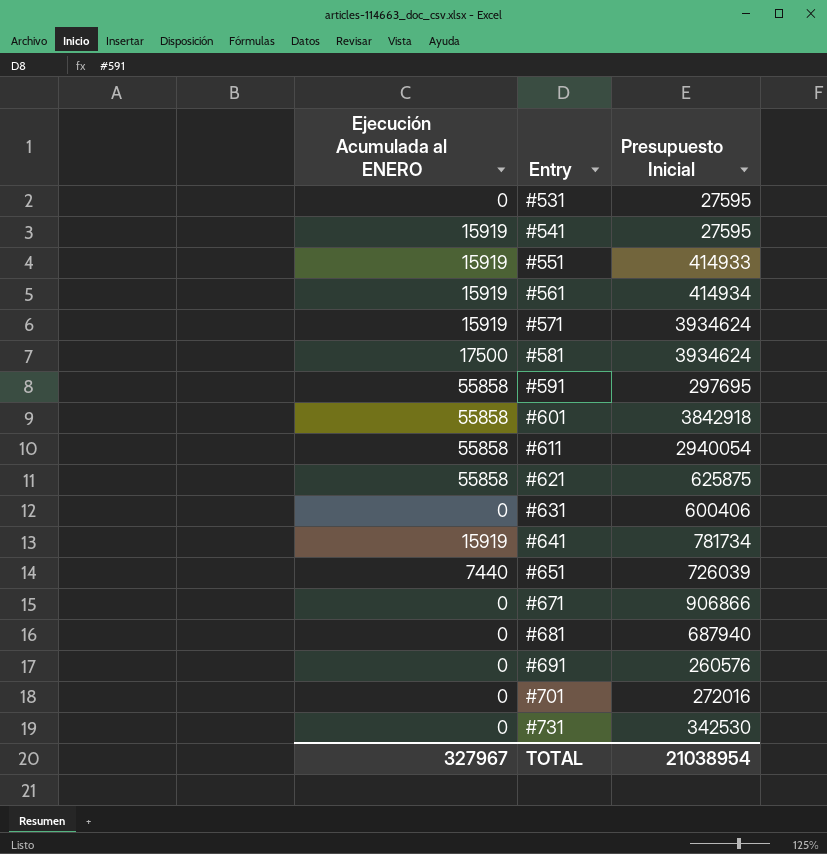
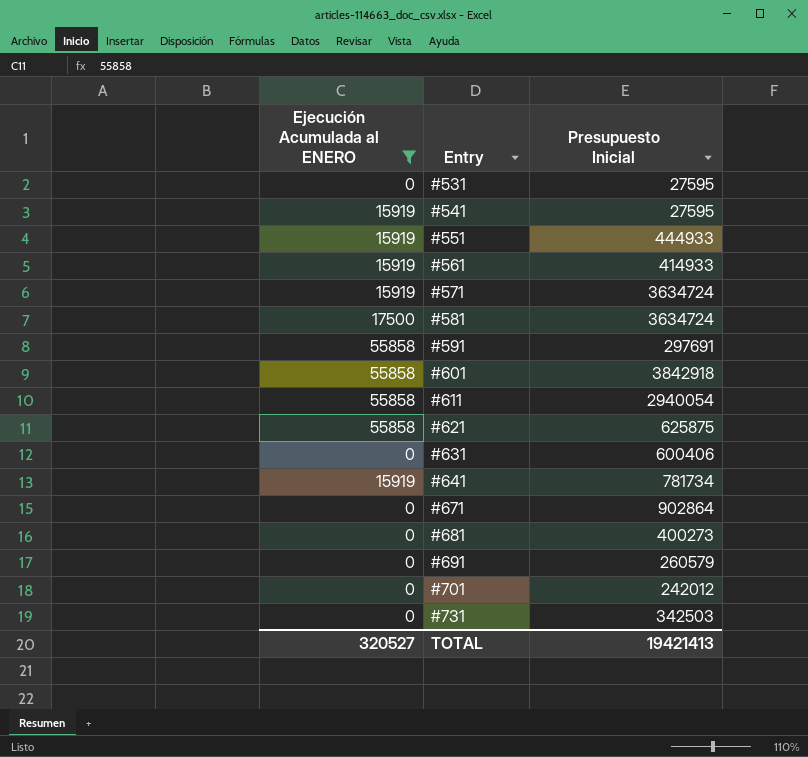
filter: none -> Ejecución Acumulada al ENERO != 7440
#551 | Presupuesto Inicial: 414933 -> 444933
#561 | Presupuesto Inicial: 414934 -> 414933
#571 | Presupuesto Inicial: 3934624 -> 3634724
#581 | Presupuesto Inicial: 3934624 -> 3634724
#591 | Presupuesto Inicial: 297695 -> 297691
#671 | Presupuesto Inicial: 906866 -> 902864
#681 | Presupuesto Inicial: 687940 -> 400273
#691 | Presupuesto Inicial: 260576 -> 260579
#701 | Presupuesto Inicial: 272016 -> 242012
#731 | Presupuesto Inicial: 342530 -> 342503
TOTAL | Ejecución Acumulada al ENERO: 327967 -> 320527
TOTAL | Presupuesto Inicial: 21038954 -> 19421413

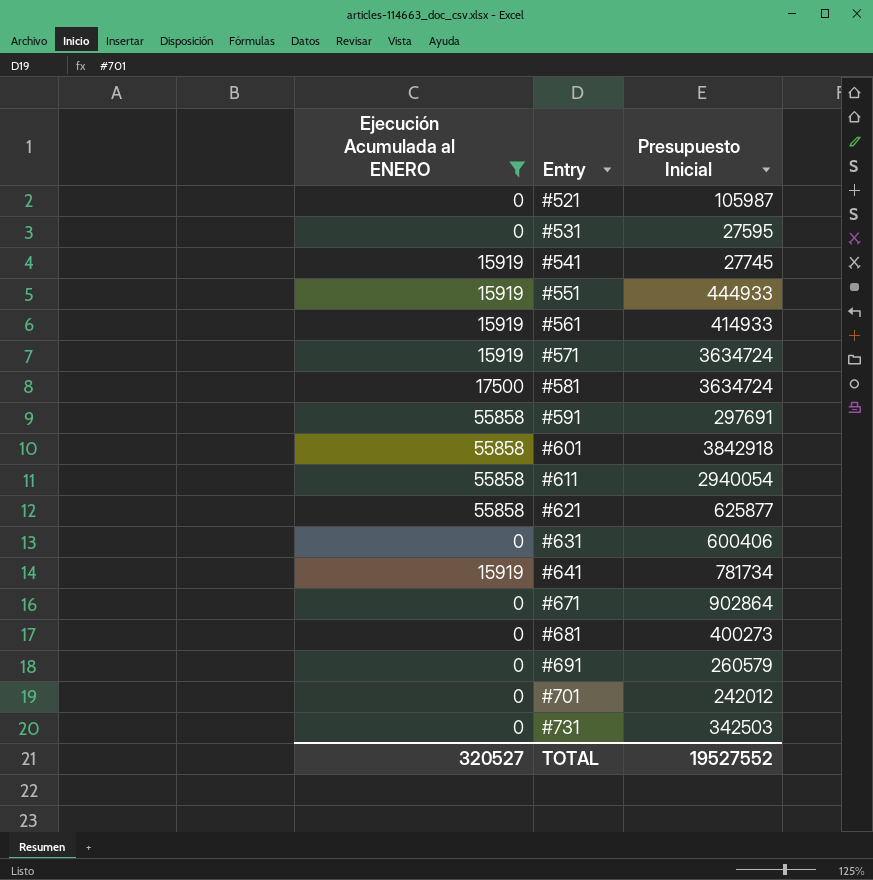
row #521: none -> 0 | 105987
#541 | Presupuesto Inicial: 27595 -> 27745
#621 | Presupuesto Inicial: 625875 -> 625877
TOTAL | Presupuesto Inicial: 19421413 -> 19527552

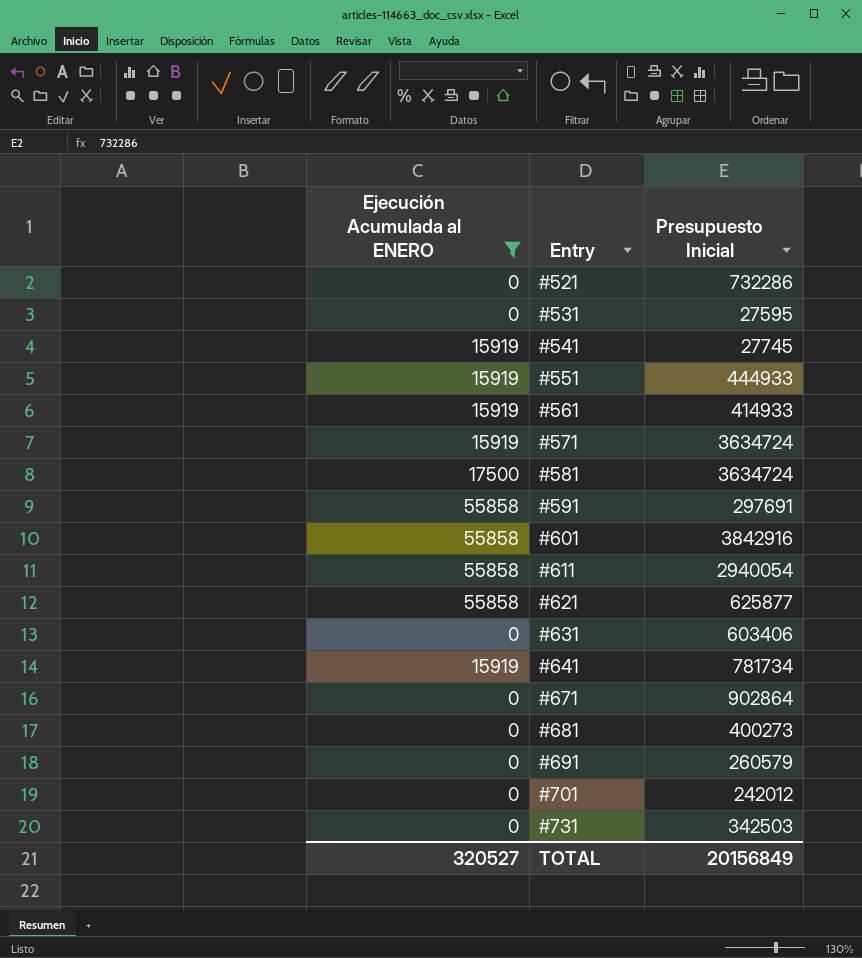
#521 | Presupuesto Inicial: 105987 -> 732286
#601 | Presupuesto Inicial: 3842918 -> 3842916
#631 | Presupuesto Inicial: 600406 -> 603406
TOTAL | Presupuesto Inicial: 19527552 -> 20156849

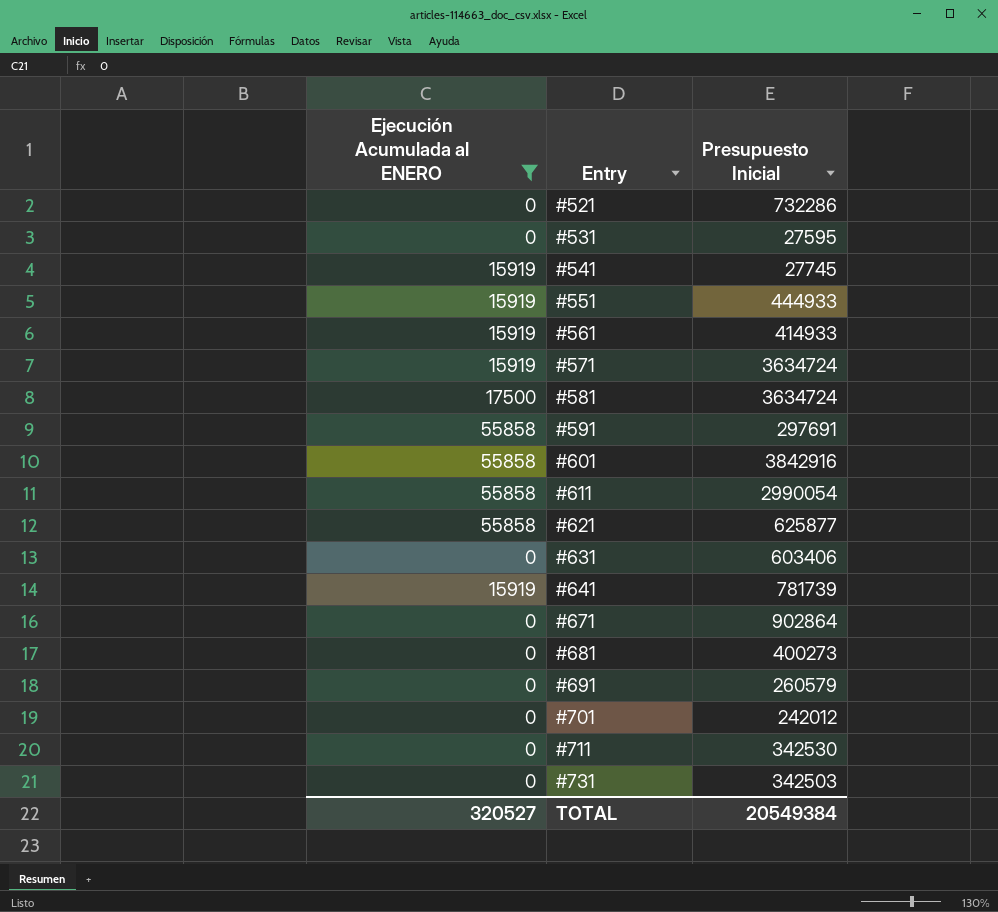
#611 | Presupuesto Inicial: 2940054 -> 2990054
#641 | Presupuesto Inicial: 781734 -> 781739
row #711: none -> 0 | 342530
TOTAL | Presupuesto Inicial: 20156849 -> 20549384

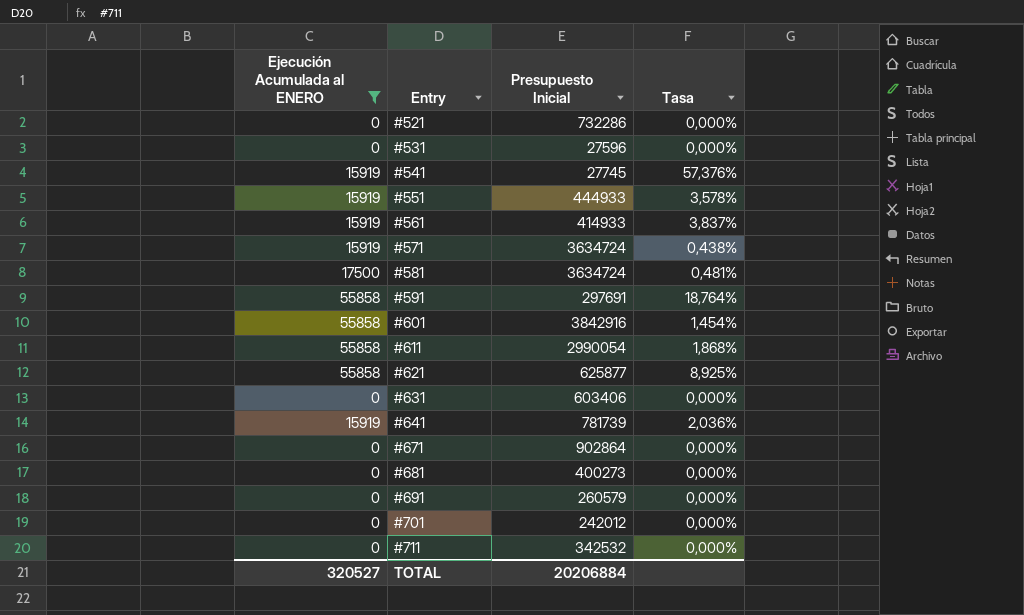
column Tasa | formula: none -> [Ejecución Acumulada al ENERO] / [Presupuesto Inicial]
row #731: 0 | 342503 -> none
#531 | Presupuesto Inicial: 27595 -> 27596
#711 | Presupuesto Inicial: 342530 -> 342532
TOTAL | Presupuesto Inicial: 20549384 -> 20206884

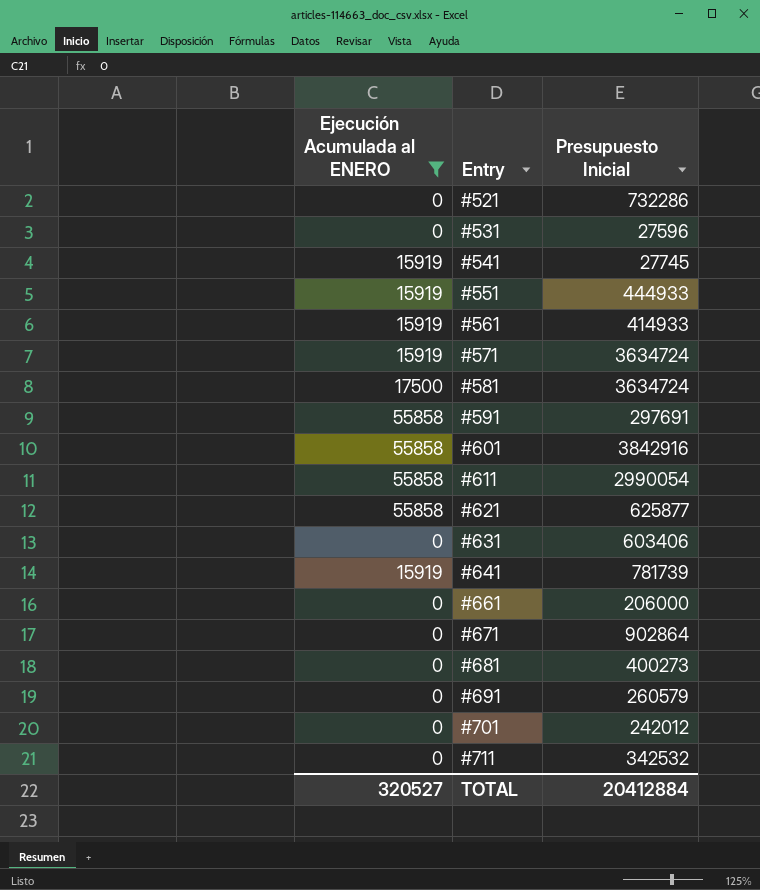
column Tasa | formula: [Ejecución Acumulada al ENERO] / [Presupuesto Inicial] -> none
row #661: none -> 0 | 206000
TOTAL | Presupuesto Inicial: 20206884 -> 20412884

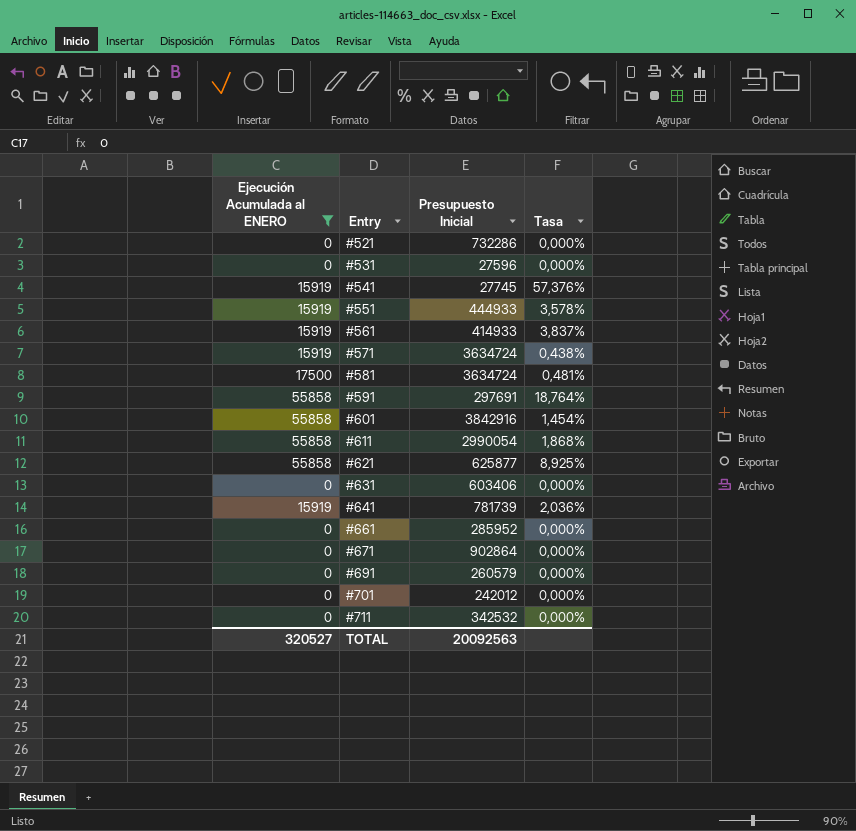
column Tasa | formula: none -> [Ejecución Acumulada al ENERO] / [Presupuesto Inicial]
row #681: 0 | 400273 -> none
#661 | Presupuesto Inicial: 206000 -> 285952
TOTAL | Presupuesto Inicial: 20412884 -> 20092563

